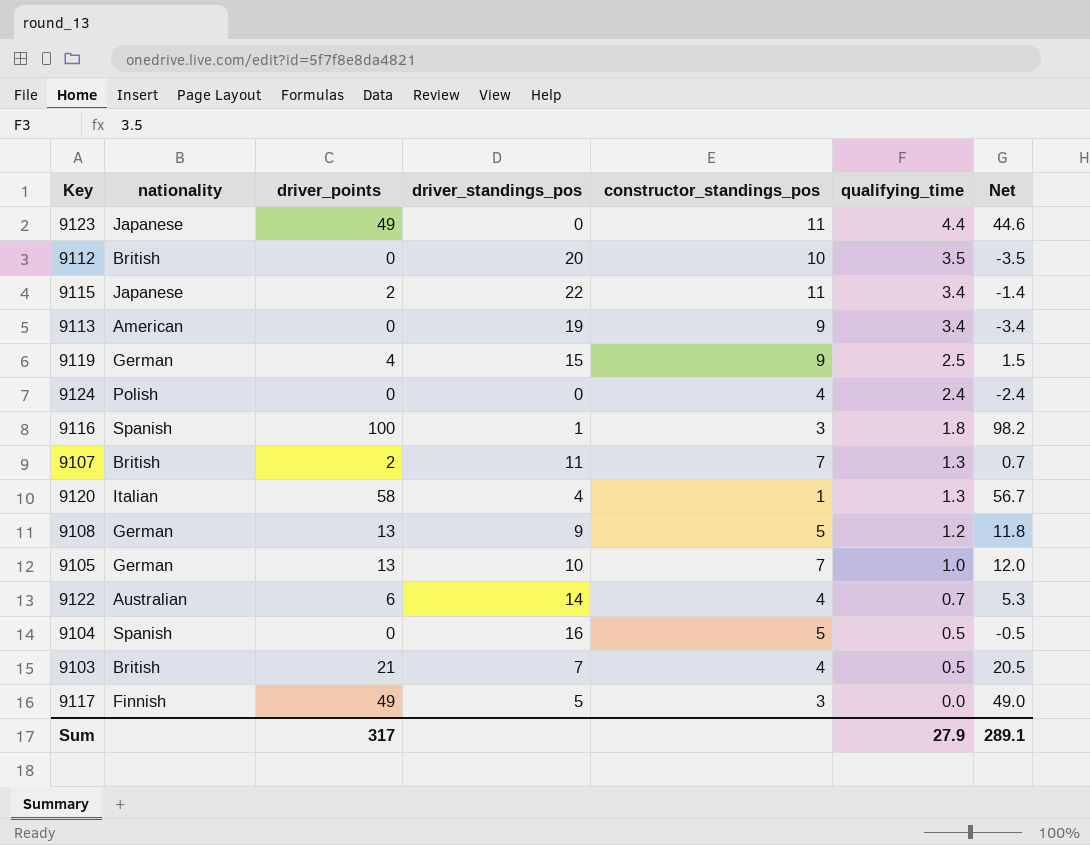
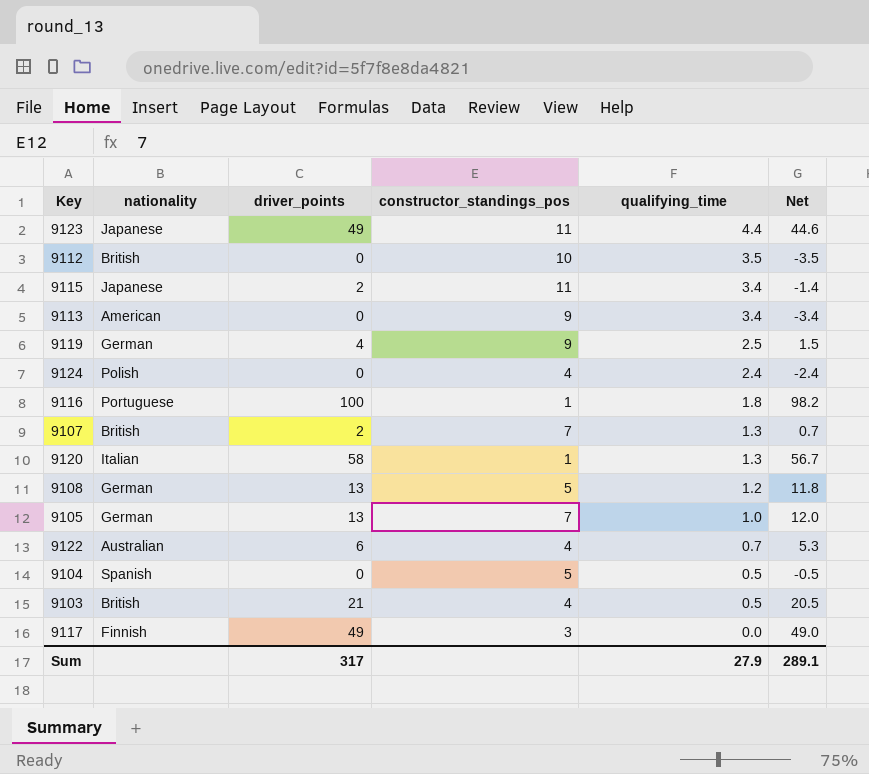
column driver_standings_pos | position: 4 -> none
9116 | nationality: Spanish -> Portuguese
9116 | constructor_standings_pos: 3 -> 1

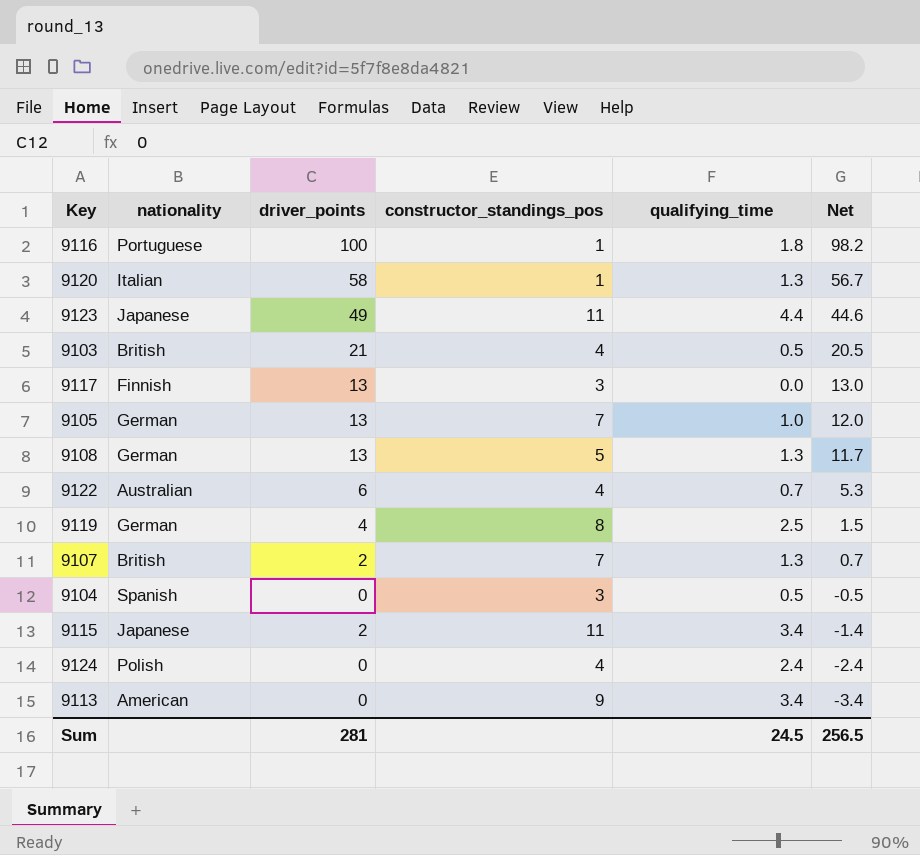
row order: qualifying_time descending -> Net descending
row 9112: British | 0 | 10 | 3.5 | -3.5 -> none
9117 | driver_points: 49 -> 13
9117 | Net: 49.0 -> 13.0
9108 | qualifying_time: 1.2 -> 1.3
9108 | Net: 11.8 -> 11.7
9119 | constructor_standings_pos: 9 -> 8
9104 | constructor_standings_pos: 5 -> 3
Sum | driver_points: 317 -> 281
Sum | qualifying_time: 27.9 -> 24.5
Sum | Net: 289.1 -> 256.5

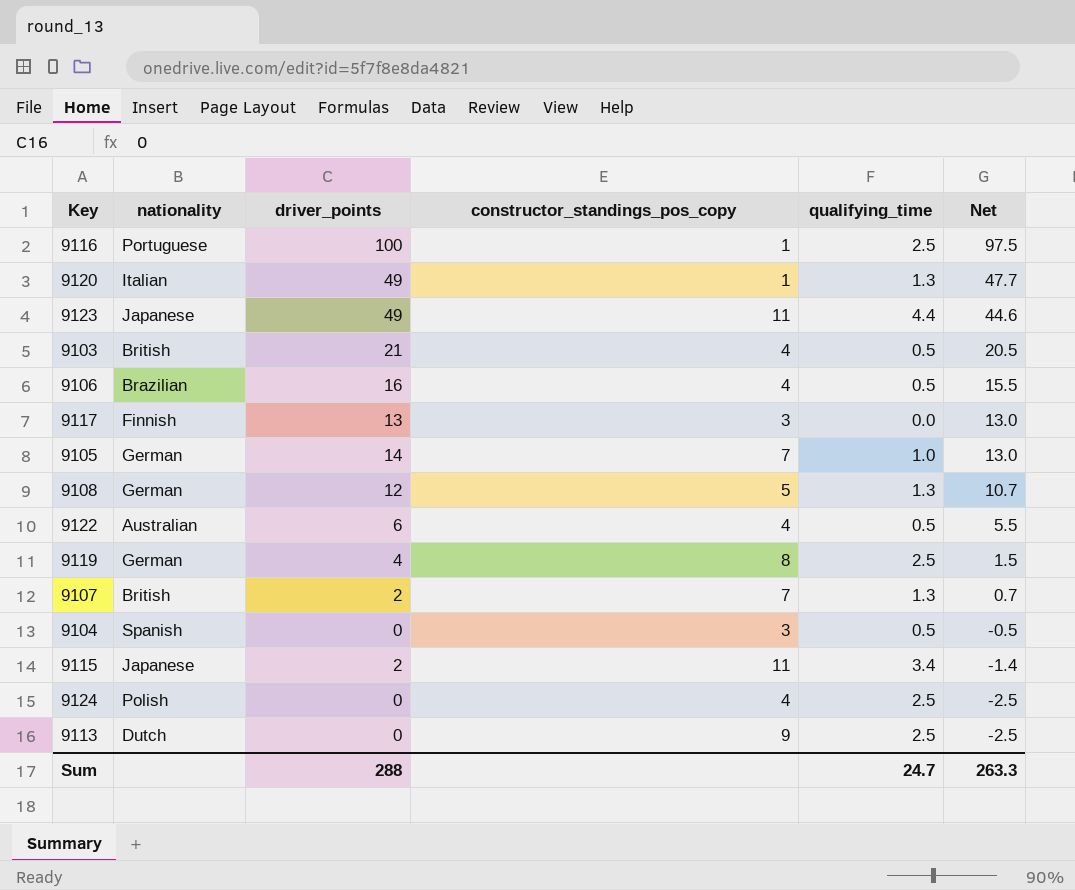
column name: constructor_standings_pos -> constructor_standings_pos_copy
9116 | qualifying_time: 1.8 -> 2.5
9116 | Net: 98.2 -> 97.5
9120 | driver_points: 58 -> 49
9120 | Net: 56.7 -> 47.7
row 9106: none -> Brazilian | 16 | 4 | 0.5 | 15.5
9105 | driver_points: 13 -> 14
9105 | Net: 12.0 -> 13.0
9108 | driver_points: 13 -> 12
9108 | Net: 11.7 -> 10.7
9122 | qualifying_time: 0.7 -> 0.5
9122 | Net: 5.3 -> 5.5
9124 | qualifying_time: 2.4 -> 2.5
9124 | Net: -2.4 -> -2.5
9113 | nationality: American -> Dutch
9113 | qualifying_time: 3.4 -> 2.5
9113 | Net: -3.4 -> -2.5
Sum | driver_points: 281 -> 288
Sum | qualifying_time: 24.5 -> 24.7
Sum | Net: 256.5 -> 263.3

